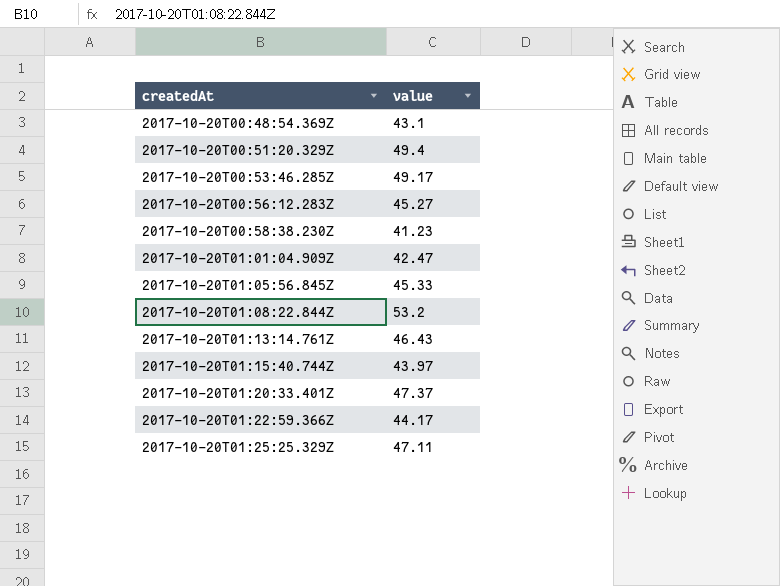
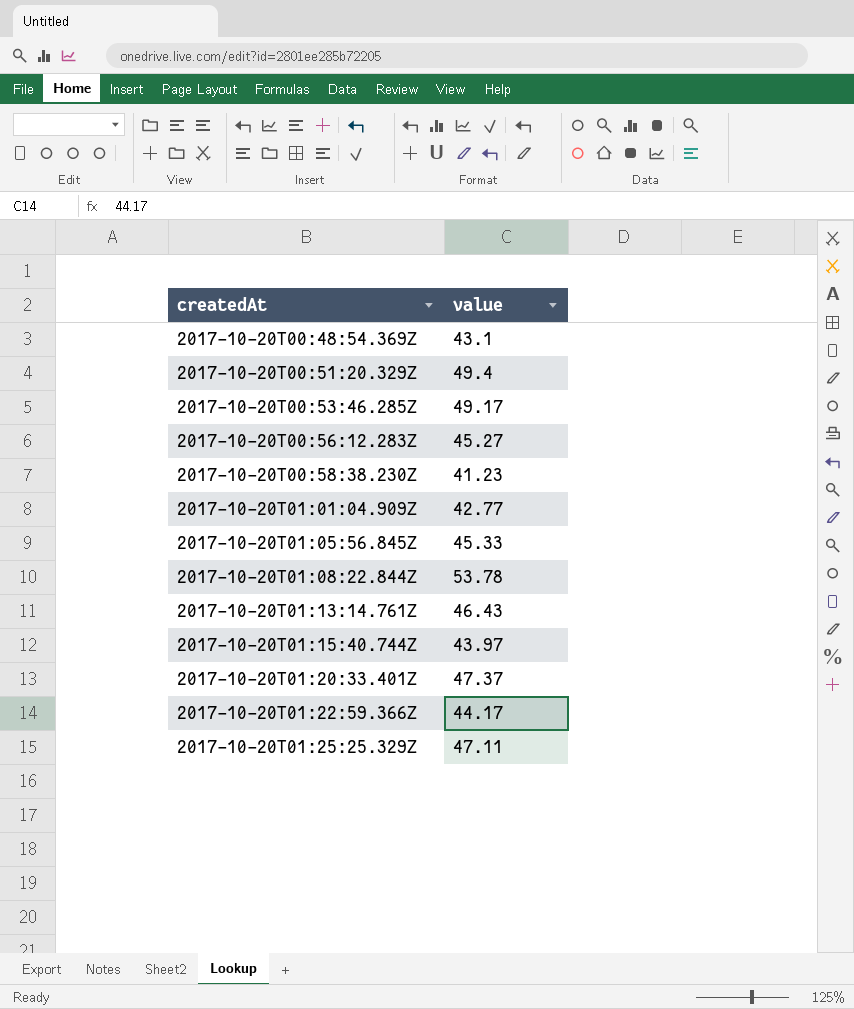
2017-10-20T01:01:04.909Z | value: 42.47 -> 42.77
2017-10-20T01:08:22.844Z | value: 53.2 -> 53.78

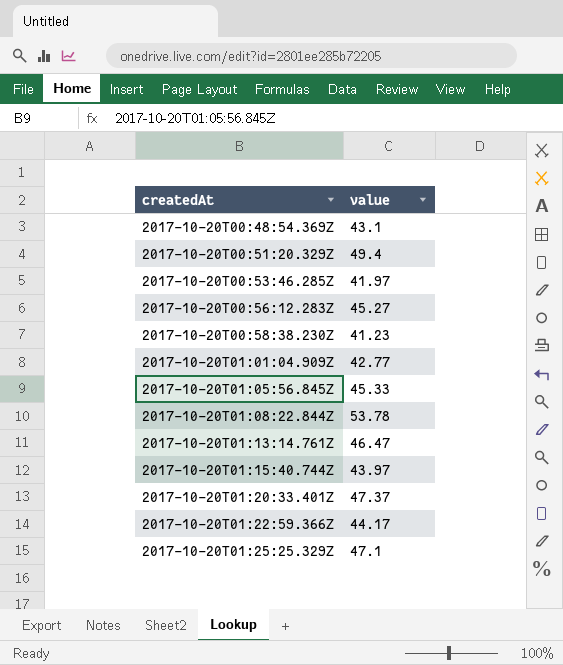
2017-10-20T00:53:46.285Z | value: 49.17 -> 41.97
2017-10-20T01:13:14.761Z | value: 46.43 -> 46.47
2017-10-20T01:25:25.329Z | value: 47.11 -> 47.1

